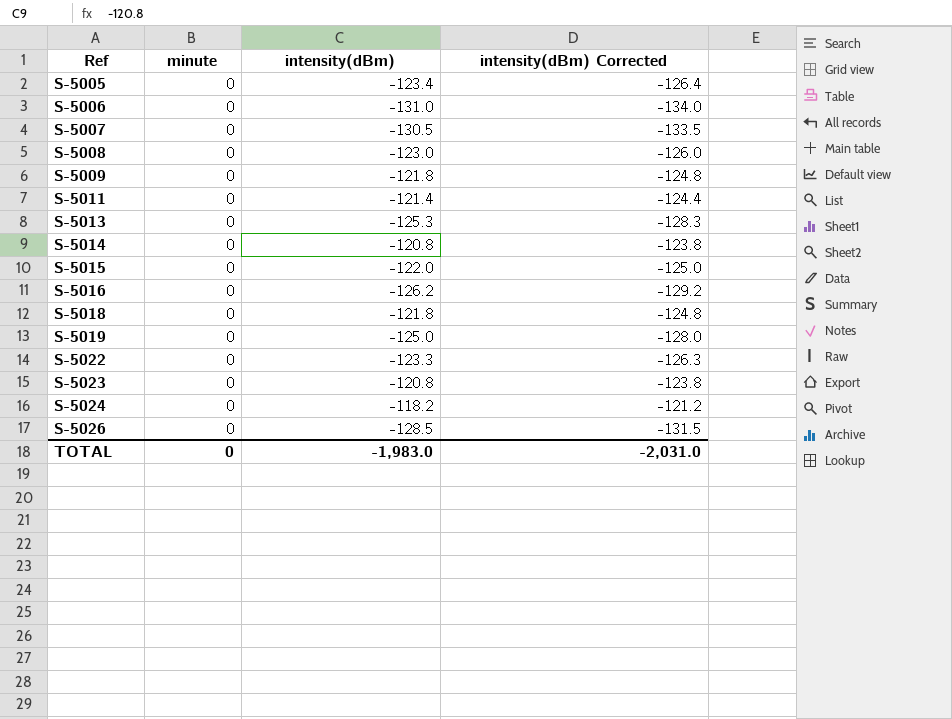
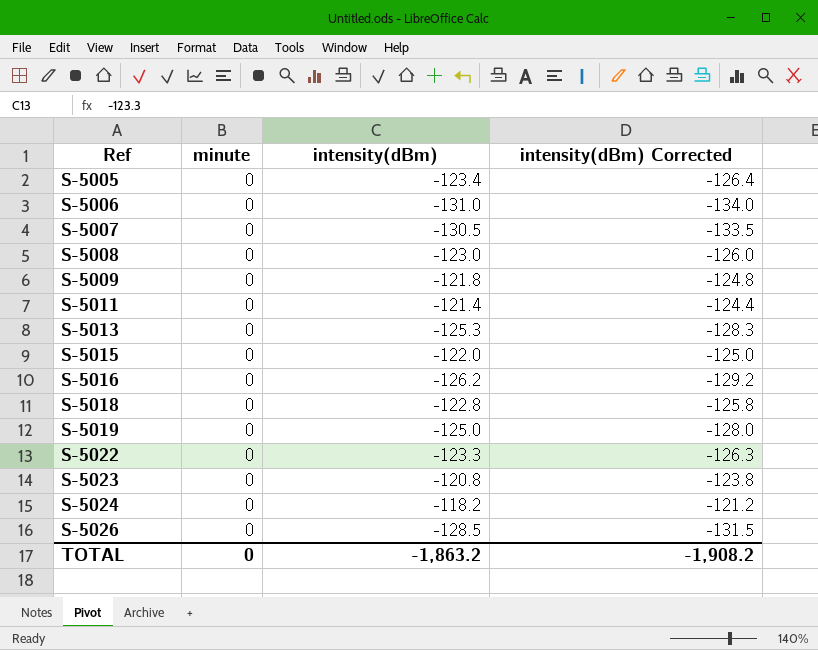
row S-5014: 0 | -120.8 | -123.8 -> none
S-5018 | intensity(dBm): -121.8 -> -122.8
S-5018 | intensity(dBm) Corrected: -124.8 -> -125.8
TOTAL | intensity(dBm): -1,983.0 -> -1,863.2
TOTAL | intensity(dBm) Corrected: -2,031.0 -> -1,908.2

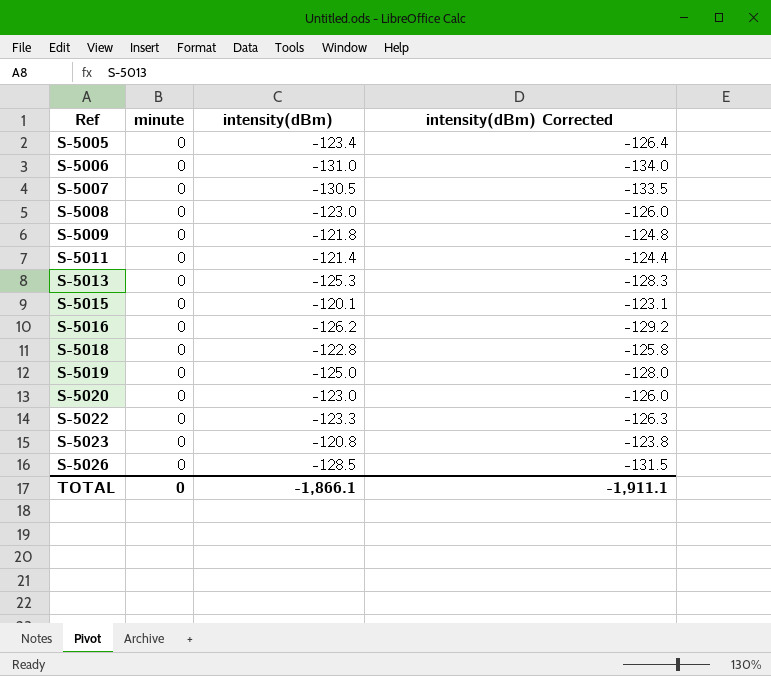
row S-5024: 0 | -118.2 | -121.2 -> none
S-5015 | intensity(dBm): -122.0 -> -120.1
S-5015 | intensity(dBm) Corrected: -125.0 -> -123.1
row S-5020: none -> 0 | -123.0 | -126.0
TOTAL | intensity(dBm): -1,863.2 -> -1,866.1
TOTAL | intensity(dBm) Corrected: -1,908.2 -> -1,911.1

